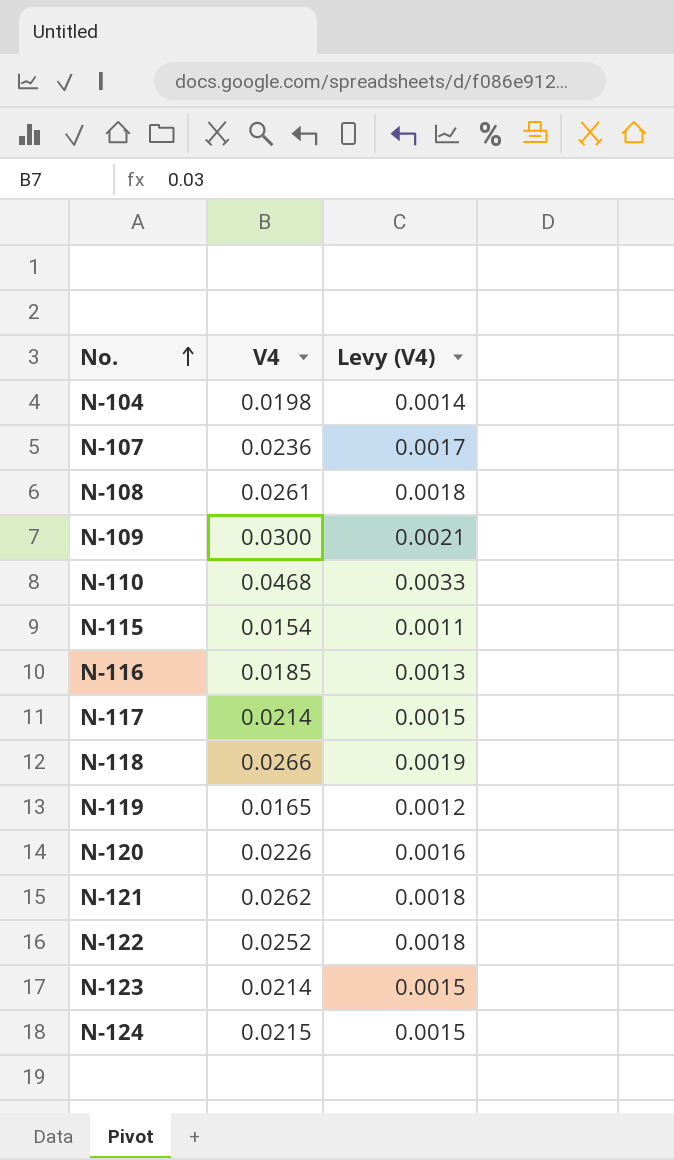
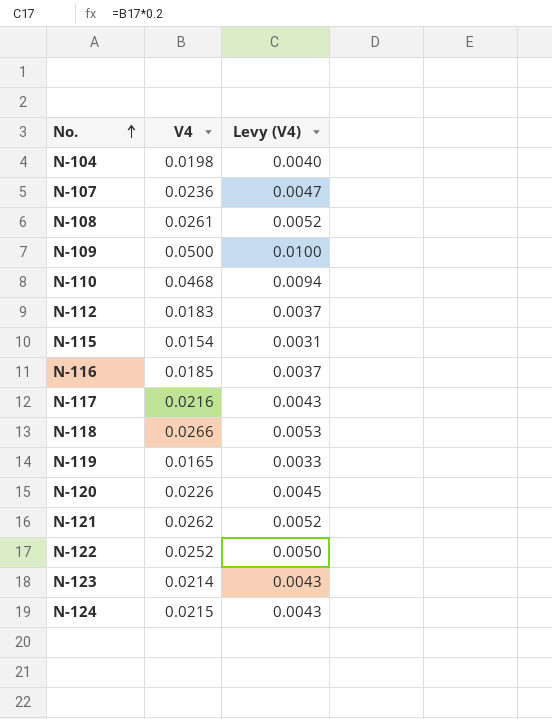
column Levy (V4) | formula: [V4] * 0.07 -> [V4] * 0.2
N-109 | V4: 0.0300 -> 0.0500
row N-112: none -> 0.0183 | 0.0037
N-117 | V4: 0.0214 -> 0.0216

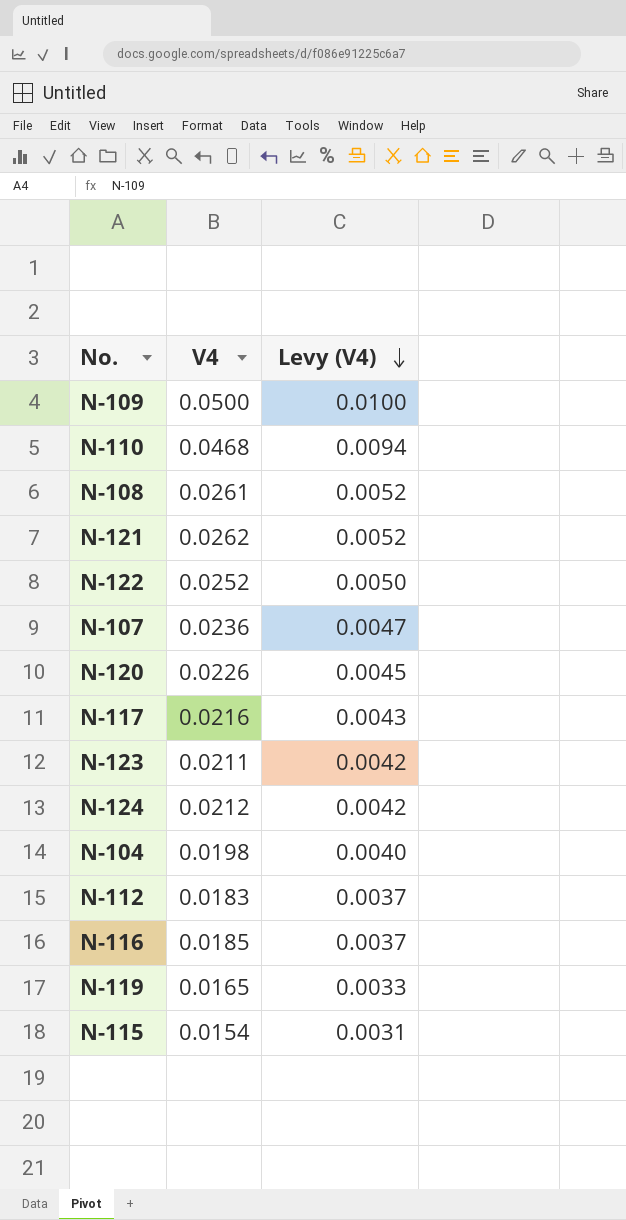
row order: No. ascending -> Levy (V4) descending
row N-118: 0.0266 | 0.0053 -> none
N-123 | V4: 0.0214 -> 0.0211
N-123 | Levy (V4): 0.0043 -> 0.0042
N-124 | V4: 0.0215 -> 0.0212
N-124 | Levy (V4): 0.0043 -> 0.0042

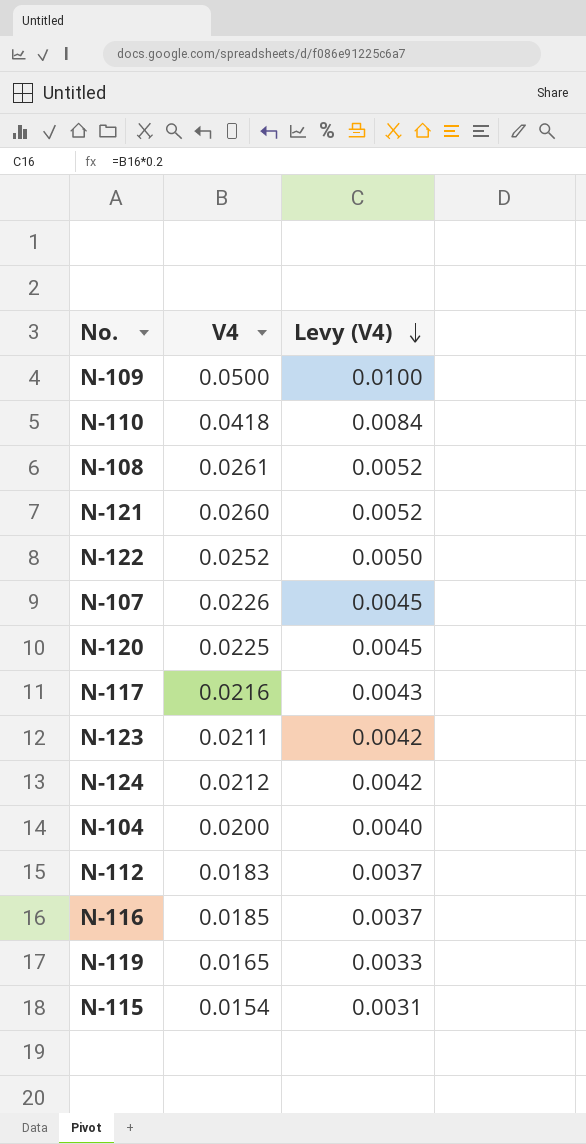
N-110 | V4: 0.0468 -> 0.0418
N-110 | Levy (V4): 0.0094 -> 0.0084
N-121 | V4: 0.0262 -> 0.0260
N-107 | V4: 0.0236 -> 0.0226
N-107 | Levy (V4): 0.0047 -> 0.0045
N-120 | V4: 0.0226 -> 0.0225
N-104 | V4: 0.0198 -> 0.0200

